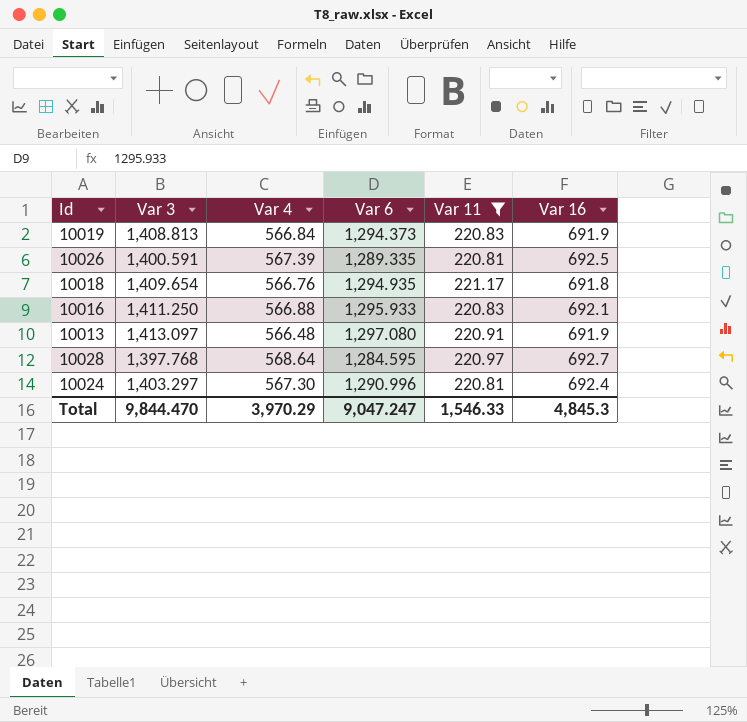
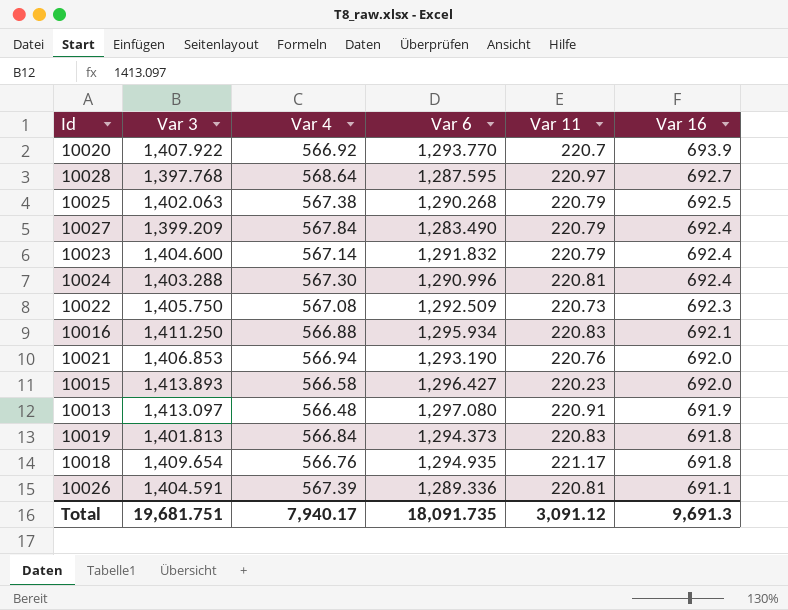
filter: Var 11 >= 220.81 -> none
row order: none -> Var 16 descending
10028 | Var 6: 1,284.595 -> 1,287.595
10024 | Var 3: 1,403.297 -> 1,403.288
10016 | Var 6: 1,295.933 -> 1,295.934
10019 | Var 3: 1,408.813 -> 1,401.813
10019 | Var 16: 691.9 -> 691.8
10026 | Var 3: 1,400.591 -> 1,404.591
10026 | Var 6: 1,289.335 -> 1,289.336
10026 | Var 16: 692.5 -> 691.1
Total | Var 3: 9,844.470 -> 19,681.751
Total | Var 4: 3,970.29 -> 7,940.17
Total | Var 6: 9,047.247 -> 18,091.735
Total | Var 11: 1,546.33 -> 3,091.12
Total | Var 16: 4,845.3 -> 9,691.3

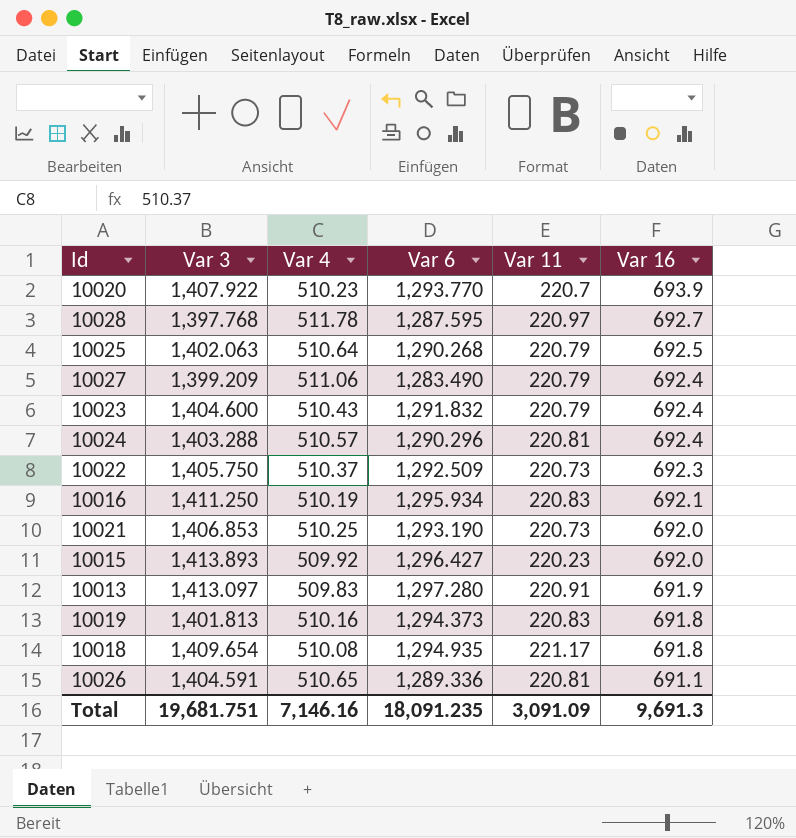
10020 | Var 4: 566.92 -> 510.23
10028 | Var 4: 568.64 -> 511.78
10025 | Var 4: 567.38 -> 510.64
10027 | Var 4: 567.84 -> 511.06
10023 | Var 4: 567.14 -> 510.43
10024 | Var 4: 567.30 -> 510.57
10024 | Var 6: 1,290.996 -> 1,290.296
10022 | Var 4: 567.08 -> 510.37
10016 | Var 4: 566.88 -> 510.19
10021 | Var 4: 566.94 -> 510.25
10021 | Var 11: 220.76 -> 220.73
10015 | Var 4: 566.58 -> 509.92
10013 | Var 4: 566.48 -> 509.83
10013 | Var 6: 1,297.080 -> 1,297.280
10019 | Var 4: 566.84 -> 510.16
10018 | Var 4: 566.76 -> 510.08
10026 | Var 4: 567.39 -> 510.65
Total | Var 4: 7,940.17 -> 7,146.16
Total | Var 6: 18,091.735 -> 18,091.235
Total | Var 11: 3,091.12 -> 3,091.09

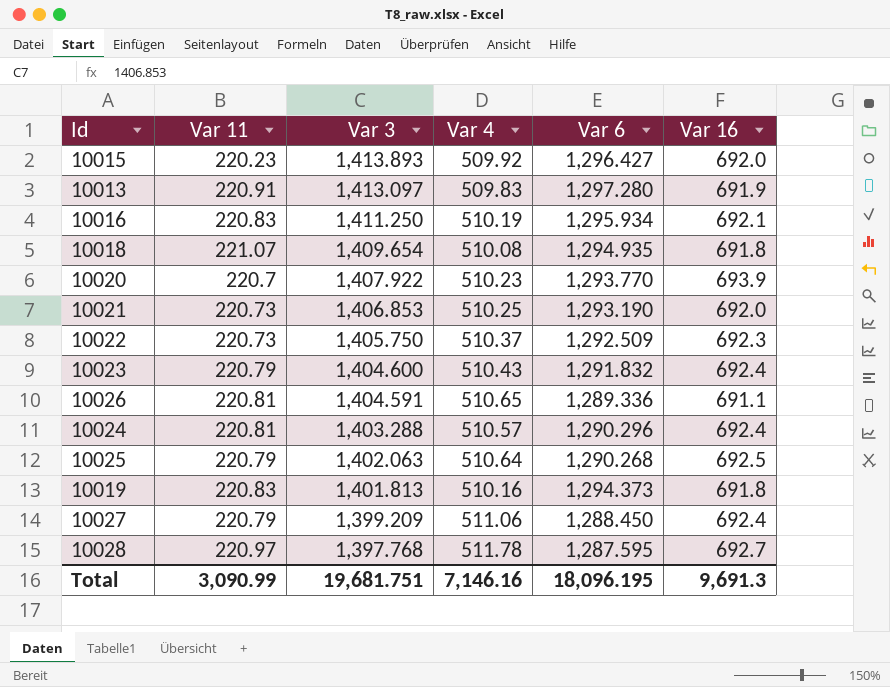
row order: Var 16 descending -> Var 3 descending
column Var 11 | position: 5 -> 2
10018 | Var 11: 221.17 -> 221.07
10027 | Var 6: 1,283.490 -> 1,288.450
Total | Var 11: 3,091.09 -> 3,090.99
Total | Var 6: 18,091.235 -> 18,096.195

